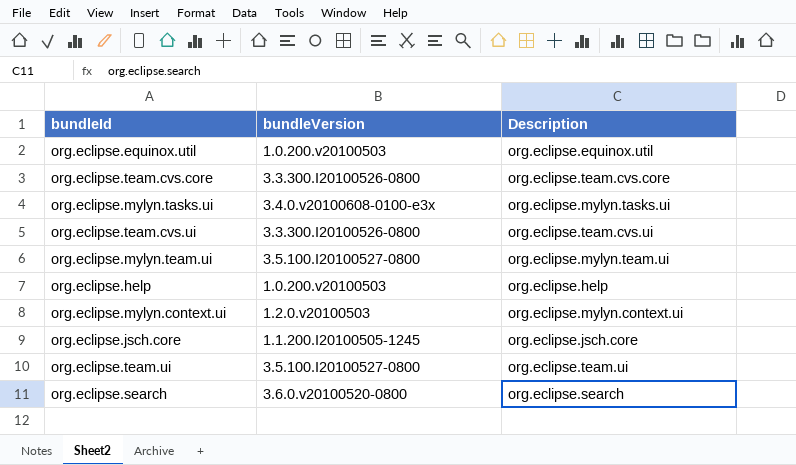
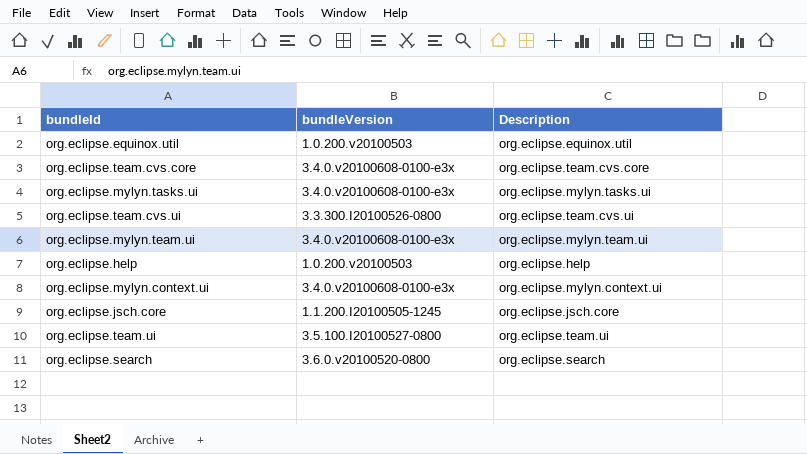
org.eclipse.team.cvs.core | bundleVersion: 3.3.300.I20100526-0800 -> 3.4.0.v20100608-0100-e3x
org.eclipse.mylyn.team.ui | bundleVersion: 3.5.100.I20100527-0800 -> 3.4.0.v20100608-0100-e3x
org.eclipse.mylyn.context.ui | bundleVersion: 1.2.0.v20100503 -> 3.4.0.v20100608-0100-e3x

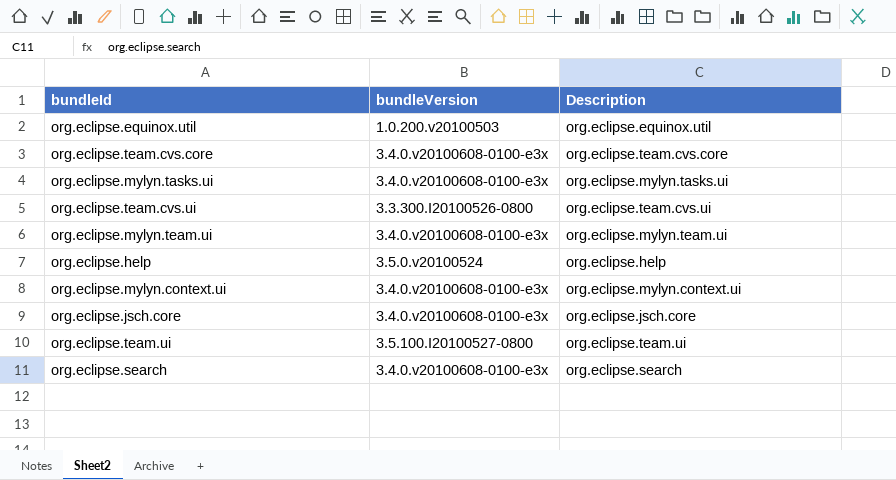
org.eclipse.help | bundleVersion: 1.0.200.v20100503 -> 3.5.0.v20100524
org.eclipse.jsch.core | bundleVersion: 1.1.200.I20100505-1245 -> 3.4.0.v20100608-0100-e3x
org.eclipse.search | bundleVersion: 3.6.0.v20100520-0800 -> 3.4.0.v20100608-0100-e3x

